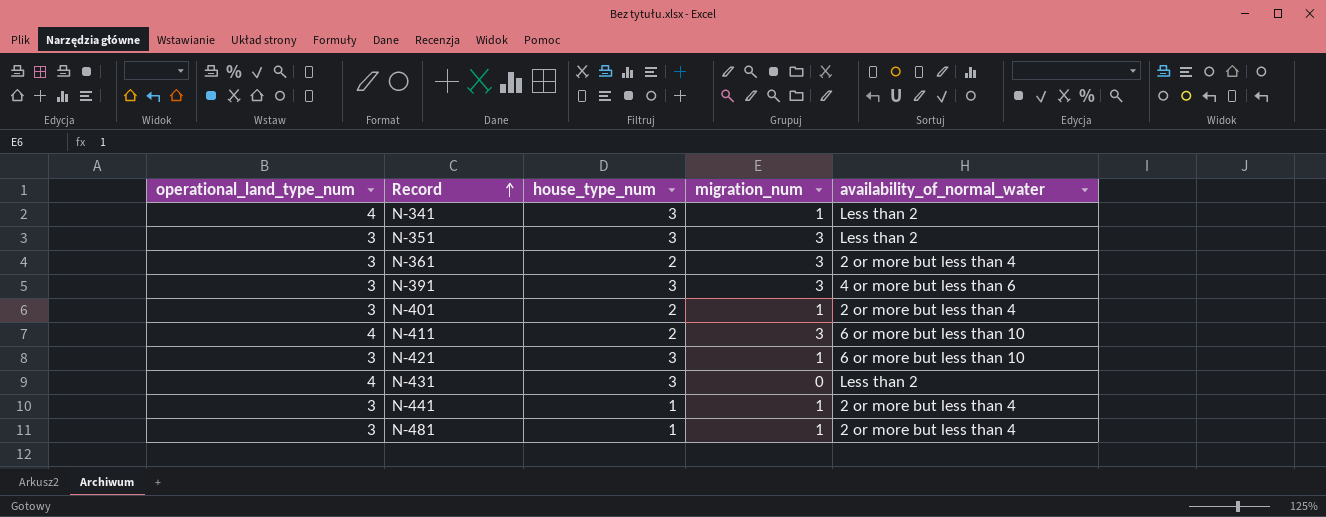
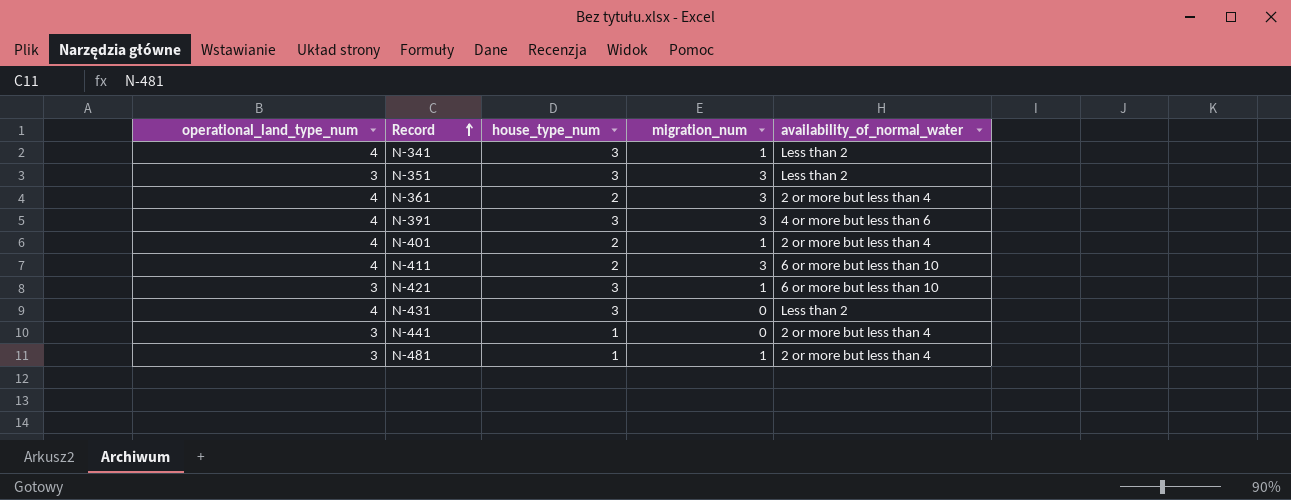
N-361 | operational_land_type_num: 3 -> 4
N-391 | operational_land_type_num: 3 -> 4
N-401 | operational_land_type_num: 3 -> 4
N-441 | migration_num: 1 -> 0

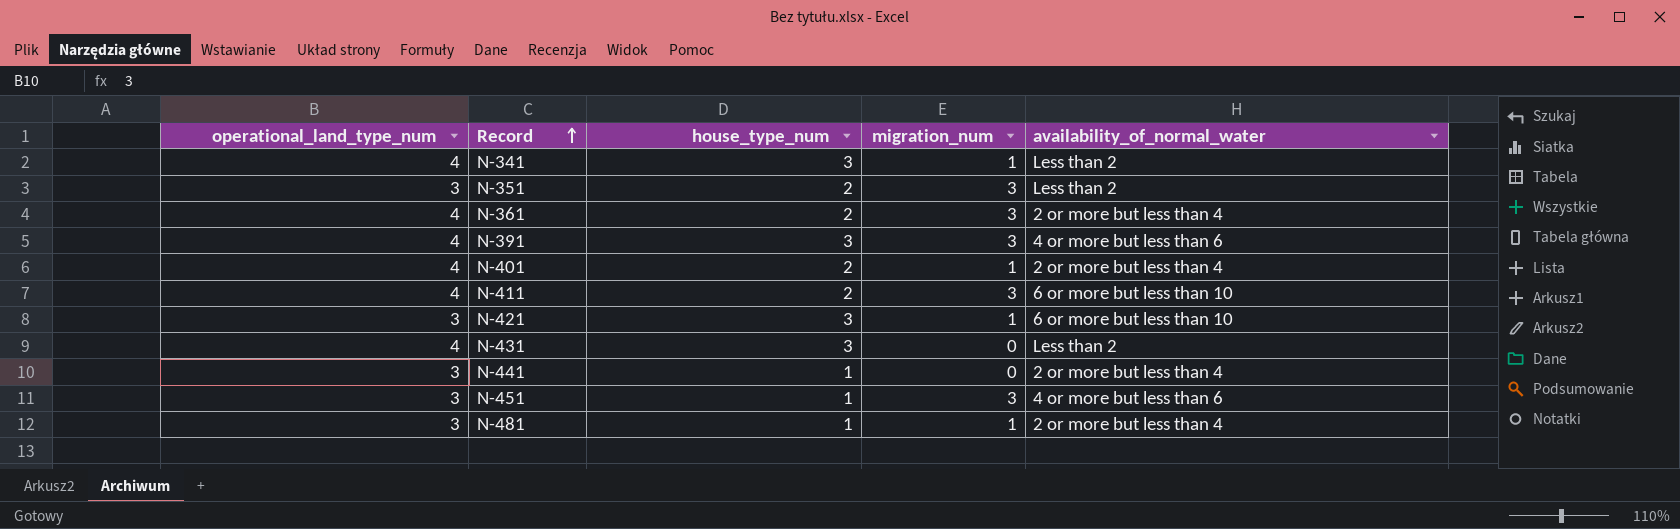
N-351 | house_type_num: 3 -> 2
row N-451: none -> 3 | 1 | 3 | 4 or more but less than 6

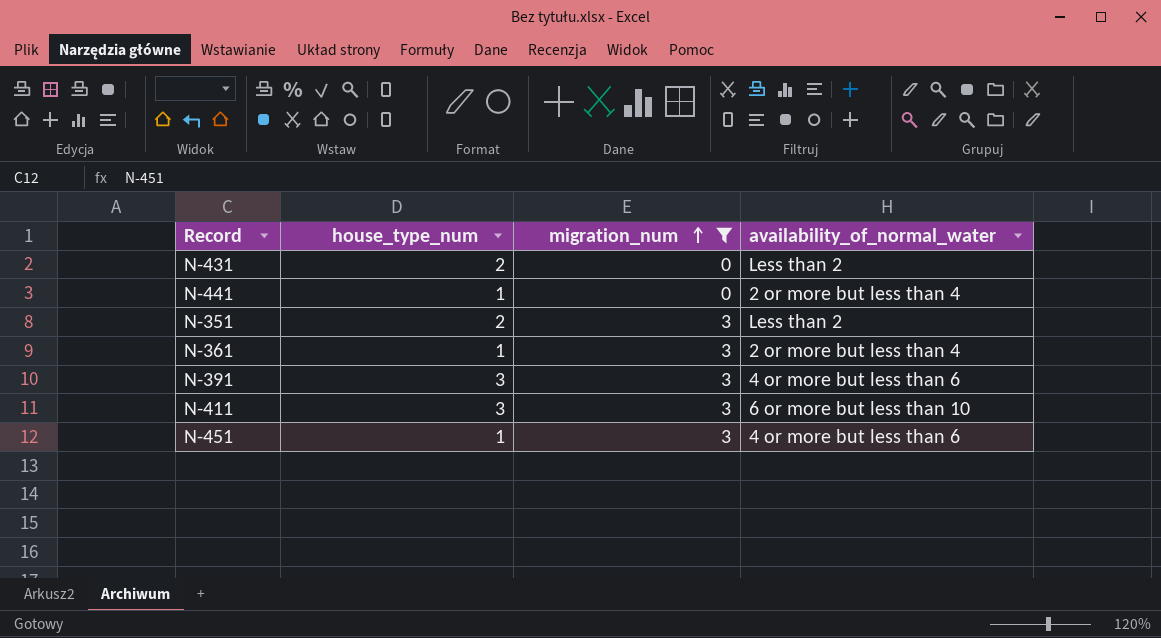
filter: none -> migration_num != 1
row order: Record ascending -> migration_num ascending
column operational_land_type_num | position: 1 -> none
N-431 | house_type_num: 3 -> 2
N-361 | house_type_num: 2 -> 1
N-411 | house_type_num: 2 -> 3

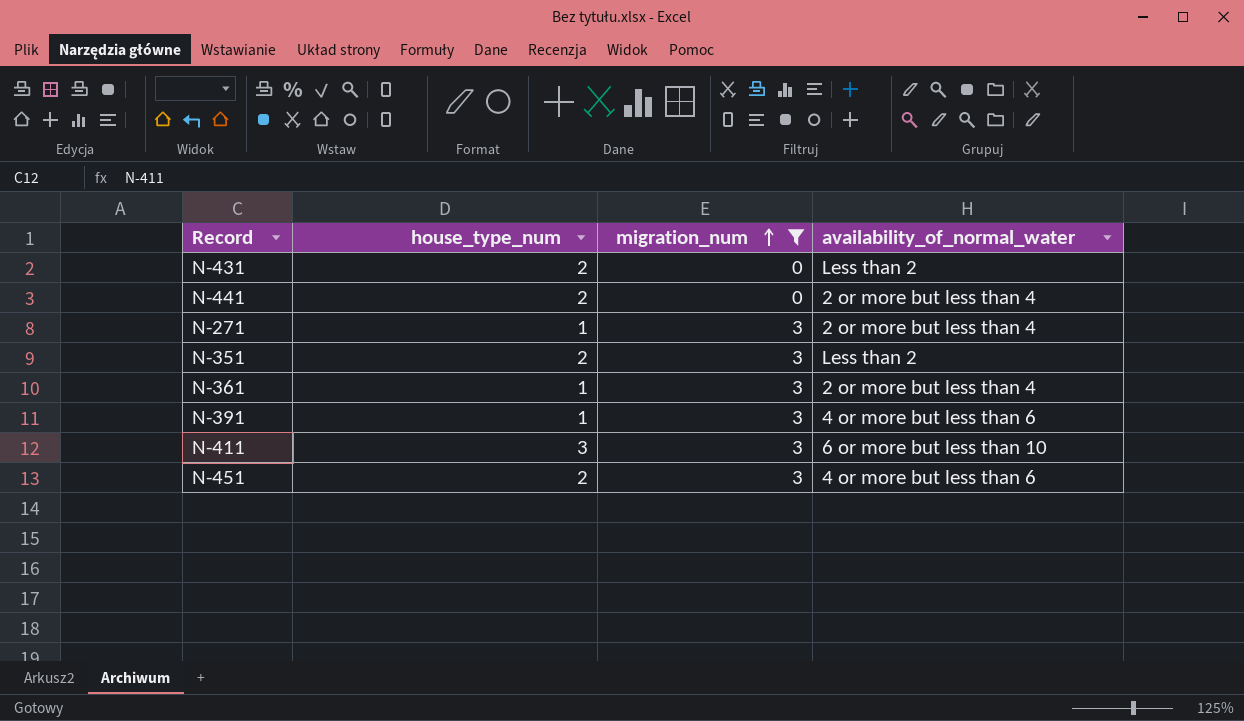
N-441 | house_type_num: 1 -> 2
row N-271: none -> 1 | 3 | 2 or more but less than 4
N-391 | house_type_num: 3 -> 1
N-451 | house_type_num: 1 -> 2

